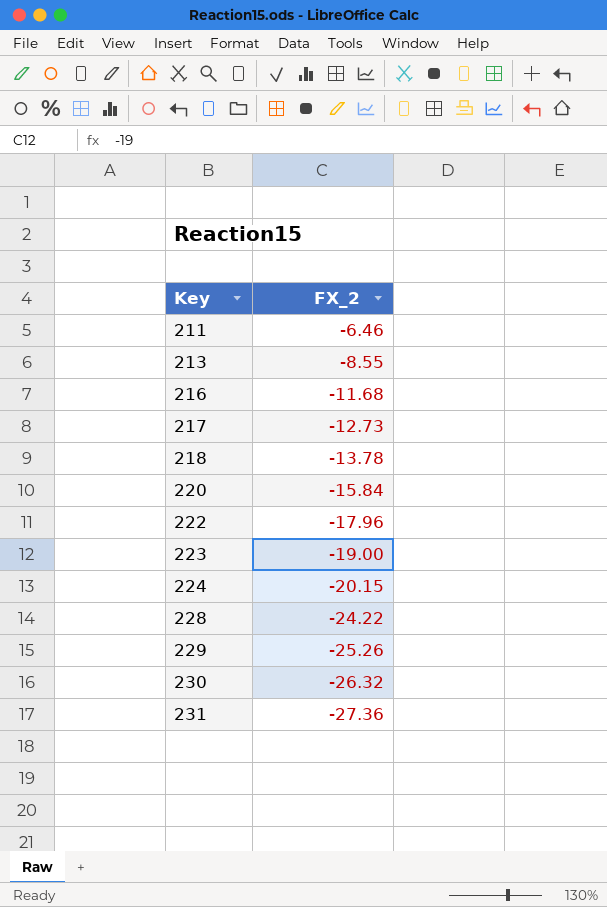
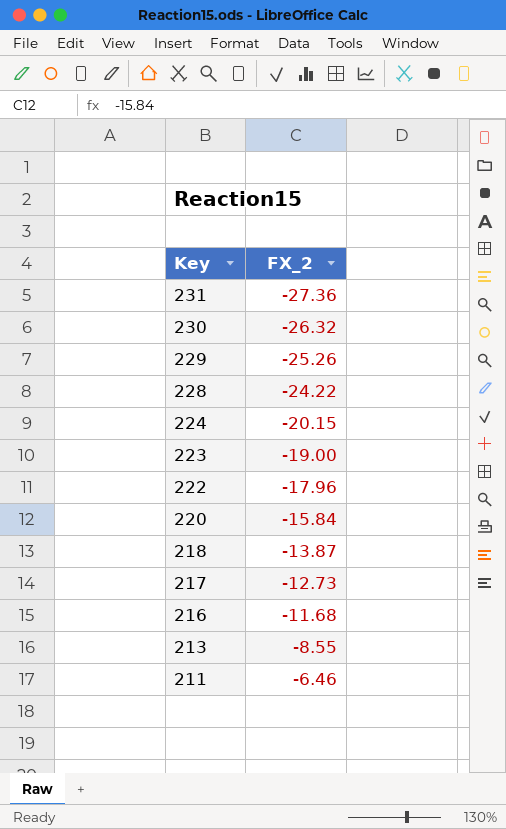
row order: Key ascending -> Key descending
218 | FX_2: -13.78 -> -13.87

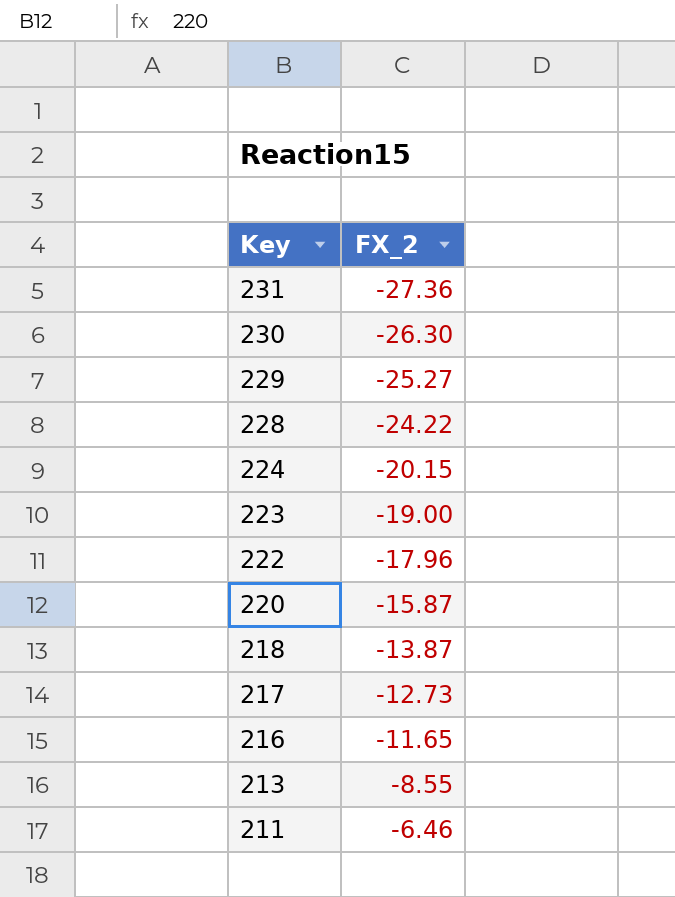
230 | FX_2: -26.32 -> -26.30
229 | FX_2: -25.26 -> -25.27
220 | FX_2: -15.84 -> -15.87
216 | FX_2: -11.68 -> -11.65

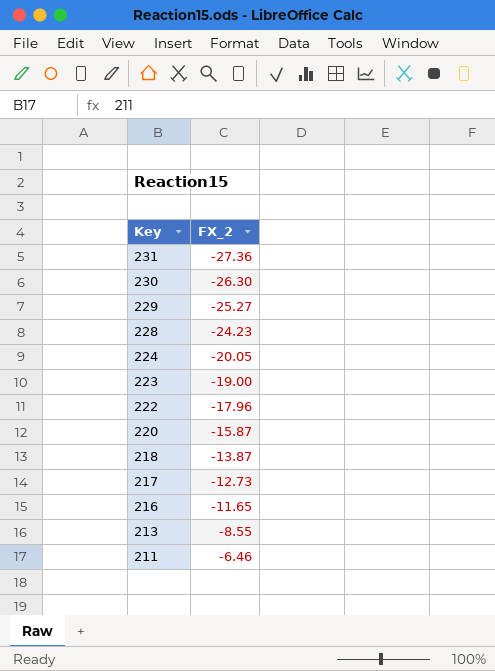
228 | FX_2: -24.22 -> -24.23
224 | FX_2: -20.15 -> -20.05

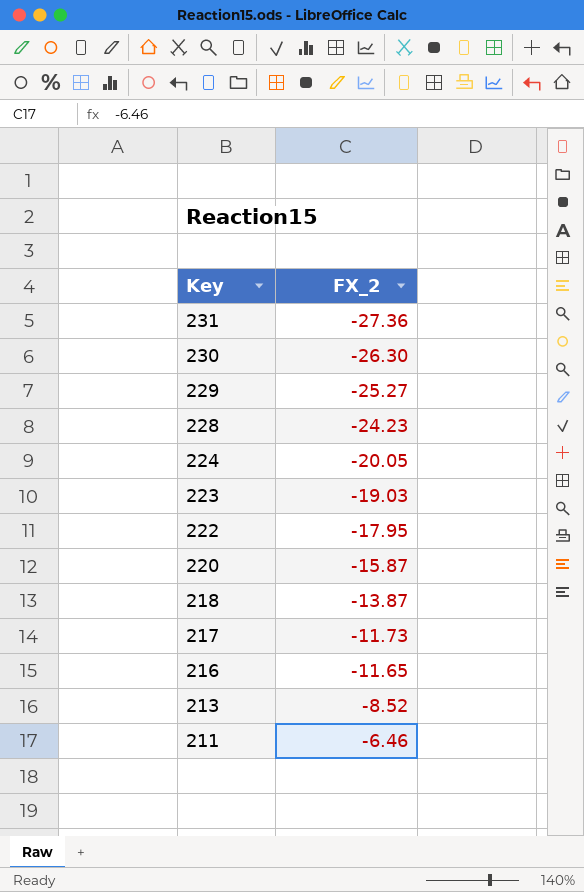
223 | FX_2: -19.00 -> -19.03
222 | FX_2: -17.96 -> -17.95
217 | FX_2: -12.73 -> -11.73
213 | FX_2: -8.55 -> -8.52

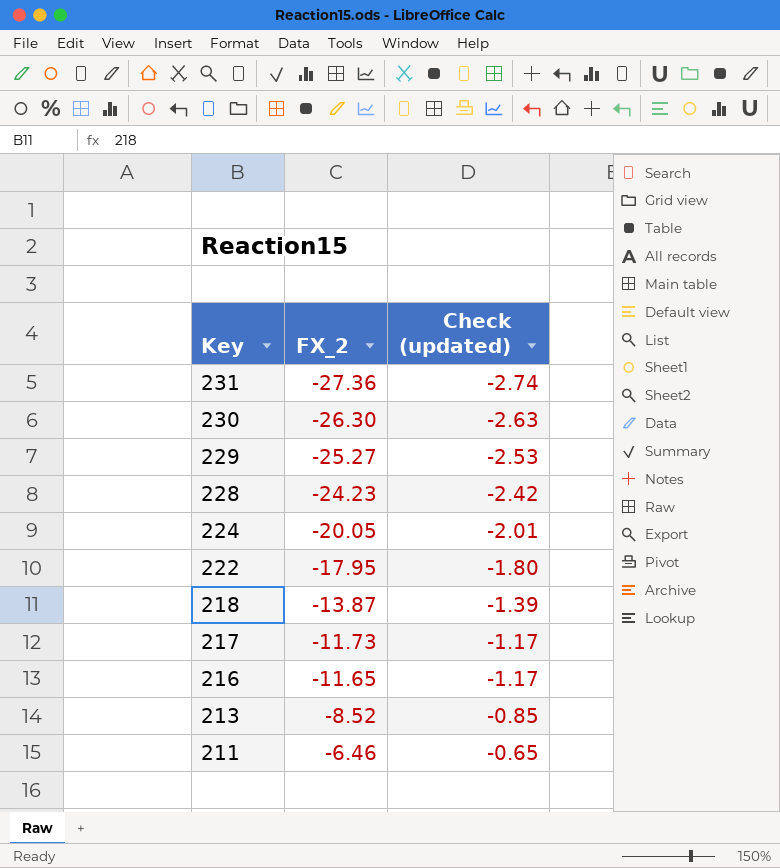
column Check (updated) | formula: none -> [FX_2] * 0.1
row 223: -19.03 -> none
row 220: -15.87 -> none

